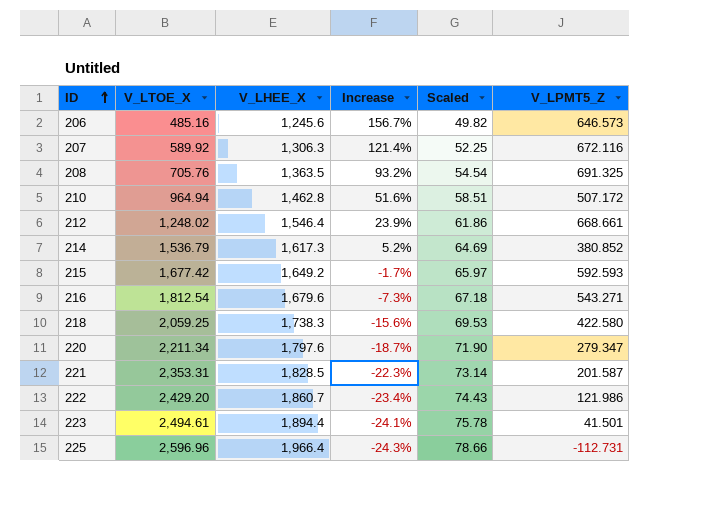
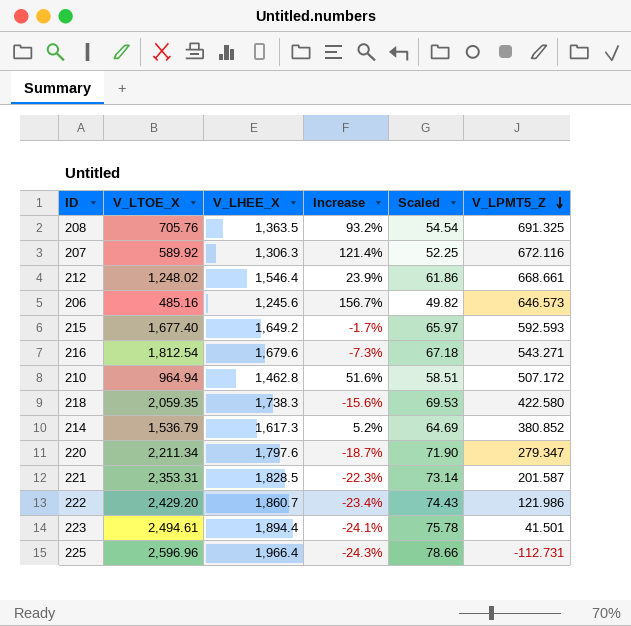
row order: ID ascending -> V_LPMT5_Z descending
215 | V_LTOE_X: 1,677.42 -> 1,677.40
218 | V_LTOE_X: 2,059.25 -> 2,059.35

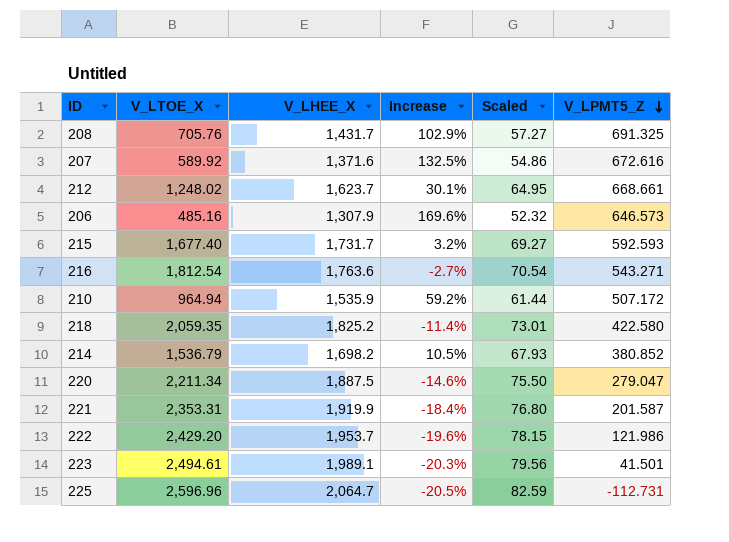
208 | V_LHEE_X: 1,363.5 -> 1,431.7
208 | Increase: 93.2% -> 102.9%
208 | Scaled: 54.54 -> 57.27
207 | V_LHEE_X: 1,306.3 -> 1,371.6
207 | Increase: 121.4% -> 132.5%
207 | Scaled: 52.25 -> 54.86
207 | V_LPMT5_Z: 672.116 -> 672.616
212 | V_LHEE_X: 1,546.4 -> 1,623.7
212 | Increase: 23.9% -> 30.1%
212 | Scaled: 61.86 -> 64.95
206 | V_LHEE_X: 1,245.6 -> 1,307.9
206 | Increase: 156.7% -> 169.6%
206 | Scaled: 49.82 -> 52.32
215 | V_LHEE_X: 1,649.2 -> 1,731.7
215 | Increase: -1.7% -> 3.2%
215 | Scaled: 65.97 -> 69.27
216 | V_LHEE_X: 1,679.6 -> 1,763.6
216 | Increase: -7.3% -> -2.7%
216 | Scaled: 67.18 -> 70.54
210 | V_LHEE_X: 1,462.8 -> 1,535.9
210 | Increase: 51.6% -> 59.2%
210 | Scaled: 58.51 -> 61.44
218 | V_LHEE_X: 1,738.3 -> 1,825.2
218 | Increase: -15.6% -> -11.4%
218 | Scaled: 69.53 -> 73.01
214 | V_LHEE_X: 1,617.3 -> 1,698.2
214 | Increase: 5.2% -> 10.5%
214 | Scaled: 64.69 -> 67.93
220 | V_LHEE_X: 1,797.6 -> 1,887.5
220 | Increase: -18.7% -> -14.6%
220 | Scaled: 71.90 -> 75.50
220 | V_LPMT5_Z: 279.347 -> 279.047
221 | V_LHEE_X: 1,828.5 -> 1,919.9
221 | Increase: -22.3% -> -18.4%
221 | Scaled: 73.14 -> 76.80
222 | V_LHEE_X: 1,860.7 -> 1,953.7
222 | Increase: -23.4% -> -19.6%
222 | Scaled: 74.43 -> 78.15
223 | V_LHEE_X: 1,894.4 -> 1,989.1
223 | Increase: -24.1% -> -20.3%
223 | Scaled: 75.78 -> 79.56
225 | V_LHEE_X: 1,966.4 -> 2,064.7
225 | Increase: -24.3% -> -20.5%
225 | Scaled: 78.66 -> 82.59

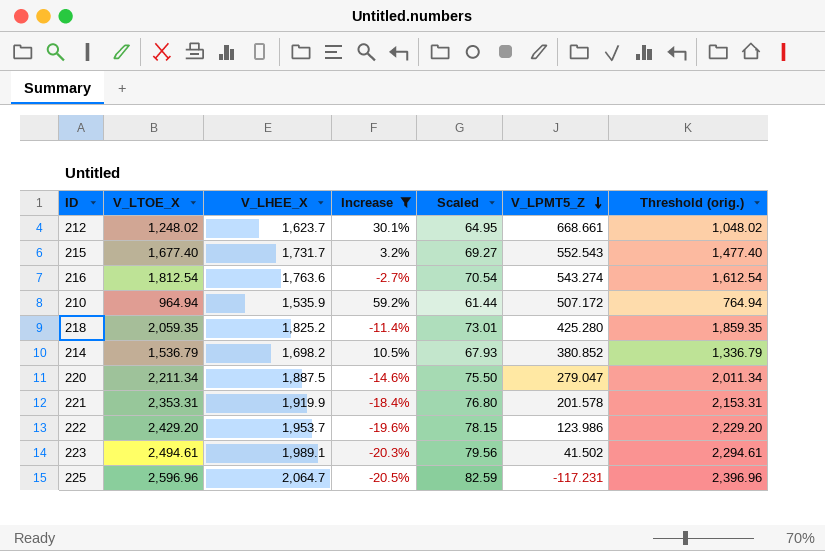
filter: none -> Increase <= 59.2%
column Threshold (orig.) | formula: none -> [V_LTOE_X] - 200
215 | V_LPMT5_Z: 592.593 -> 552.543
216 | V_LPMT5_Z: 543.271 -> 543.274
218 | V_LPMT5_Z: 422.580 -> 425.280
221 | V_LPMT5_Z: 201.587 -> 201.578
222 | V_LPMT5_Z: 121.986 -> 123.986
223 | V_LPMT5_Z: 41.501 -> 41.502
225 | V_LPMT5_Z: -112.731 -> -117.231

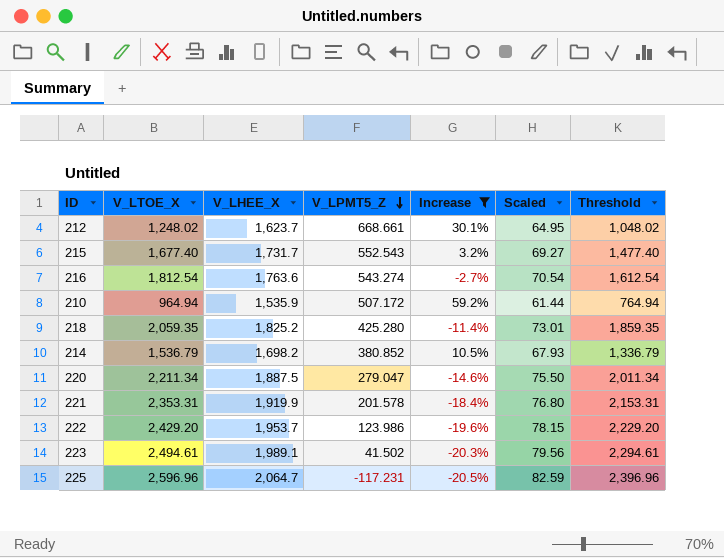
column V_LPMT5_Z | position: 6 -> 4
column name: Threshold (orig.) -> Threshold

